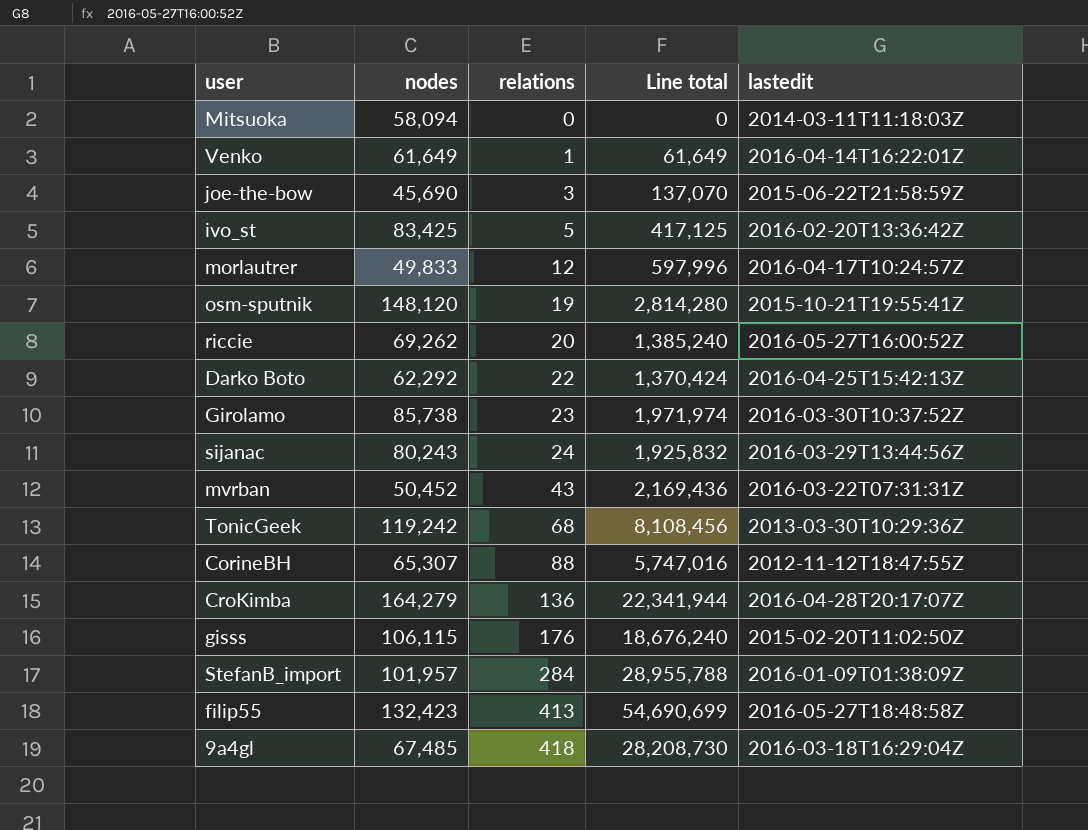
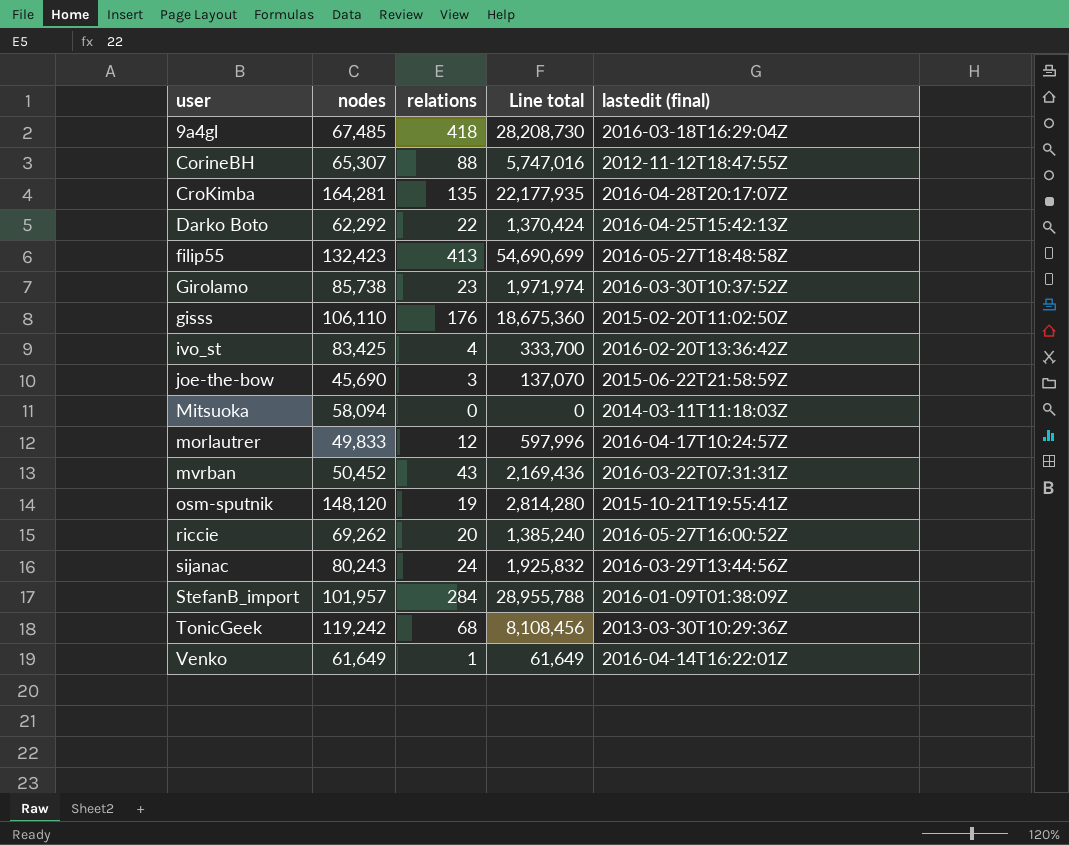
row order: relations ascending -> user ascending
column name: lastedit -> lastedit (final)
CroKimba | nodes: 164,279 -> 164,281
CroKimba | relations: 136 -> 135
CroKimba | Line total: 22,341,944 -> 22,177,935
gisss | nodes: 106,115 -> 106,110
gisss | Line total: 18,676,240 -> 18,675,360
ivo_st | relations: 5 -> 4
ivo_st | Line total: 417,125 -> 333,700

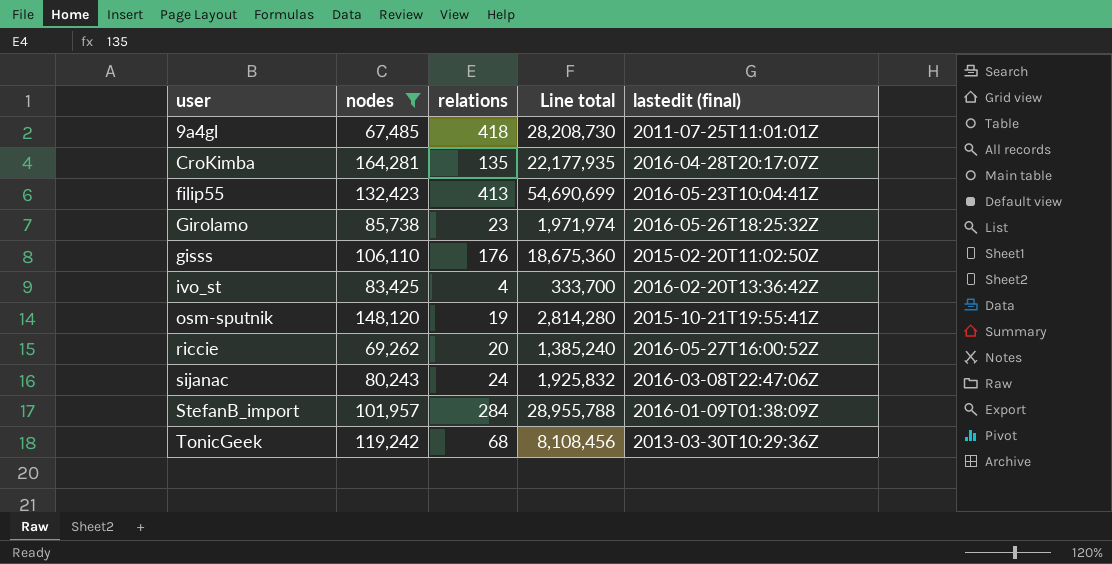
filter: none -> nodes >= 67,485
9a4gl | lastedit (final): 2016-03-18T16:29:04Z -> 2011-07-25T11:01:01Z
filip55 | lastedit (final): 2016-05-27T18:48:58Z -> 2016-05-23T10:04:41Z
Girolamo | lastedit (final): 2016-03-30T10:37:52Z -> 2016-05-26T18:25:32Z
sijanac | lastedit (final): 2016-03-29T13:44:56Z -> 2016-03-08T22:47:06Z

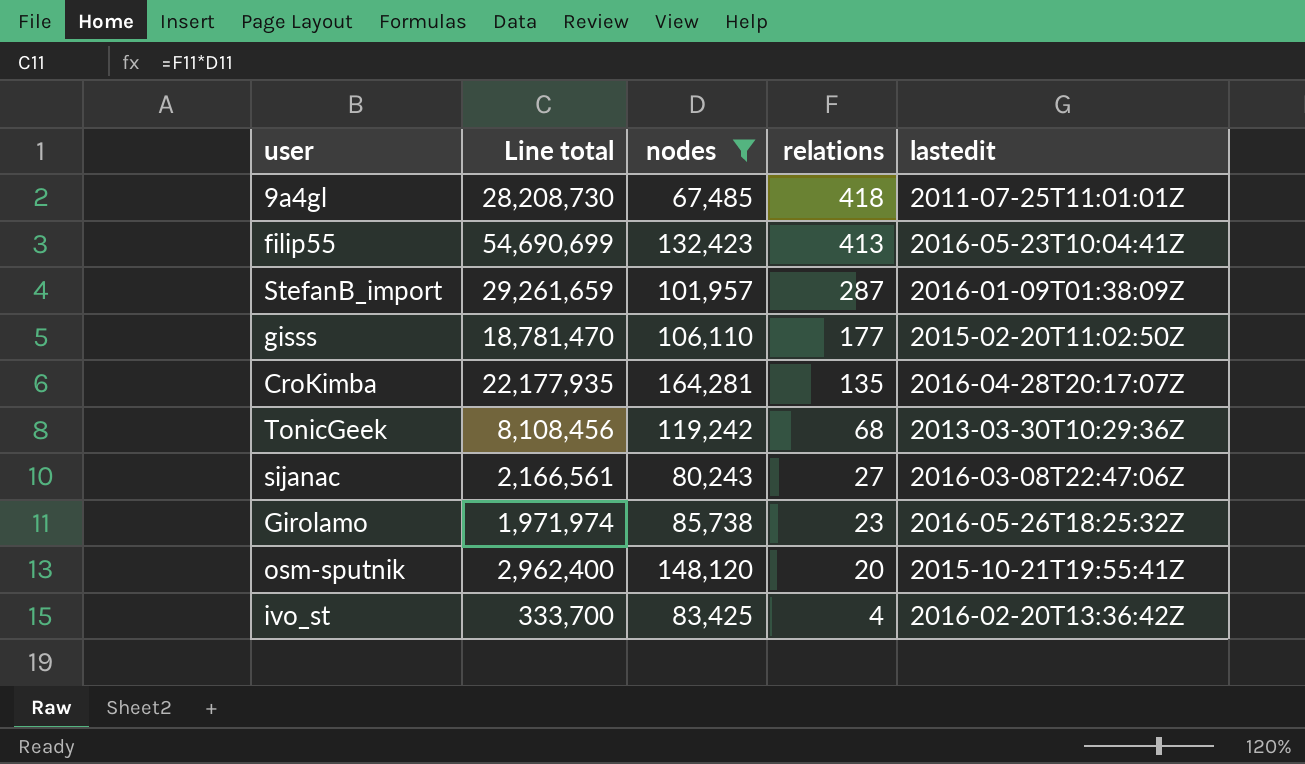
row order: user ascending -> relations descending
column Line total | position: 4 -> 2
column name: lastedit (final) -> lastedit
row riccie: 69,262 | 20 | 1,385,240 | 2016-05-27T16:00:52Z -> none
StefanB_import | Line total: 28,955,788 -> 29,261,659
StefanB_import | relations: 284 -> 287
gisss | Line total: 18,675,360 -> 18,781,470
gisss | relations: 176 -> 177
sijanac | Line total: 1,925,832 -> 2,166,561
sijanac | relations: 24 -> 27
osm-sputnik | Line total: 2,814,280 -> 2,962,400
osm-sputnik | relations: 19 -> 20

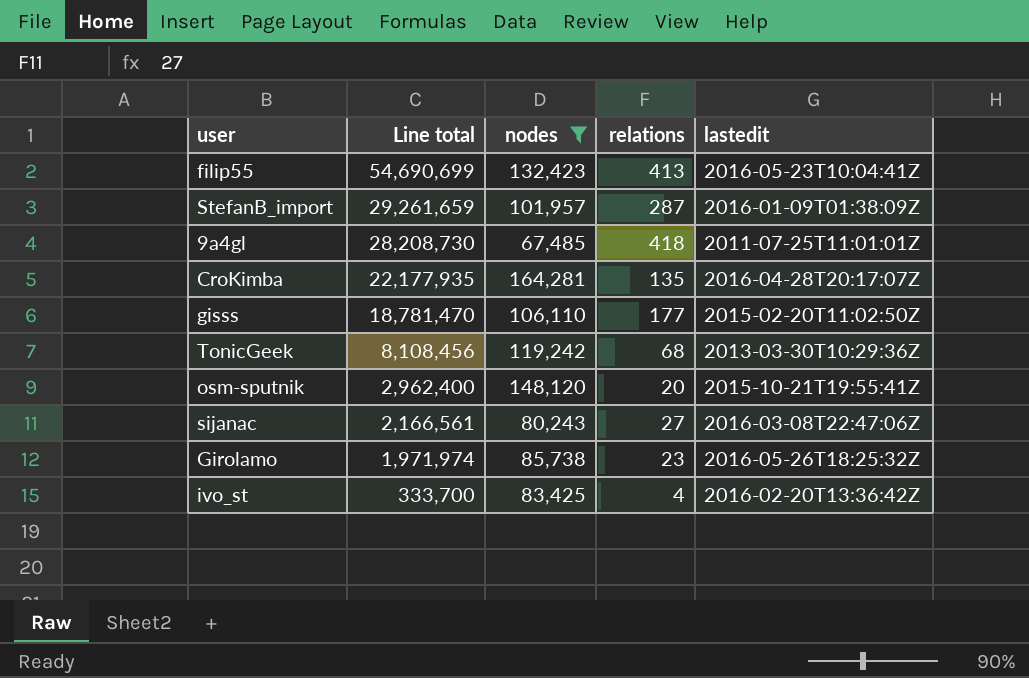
row order: relations descending -> Line total descending

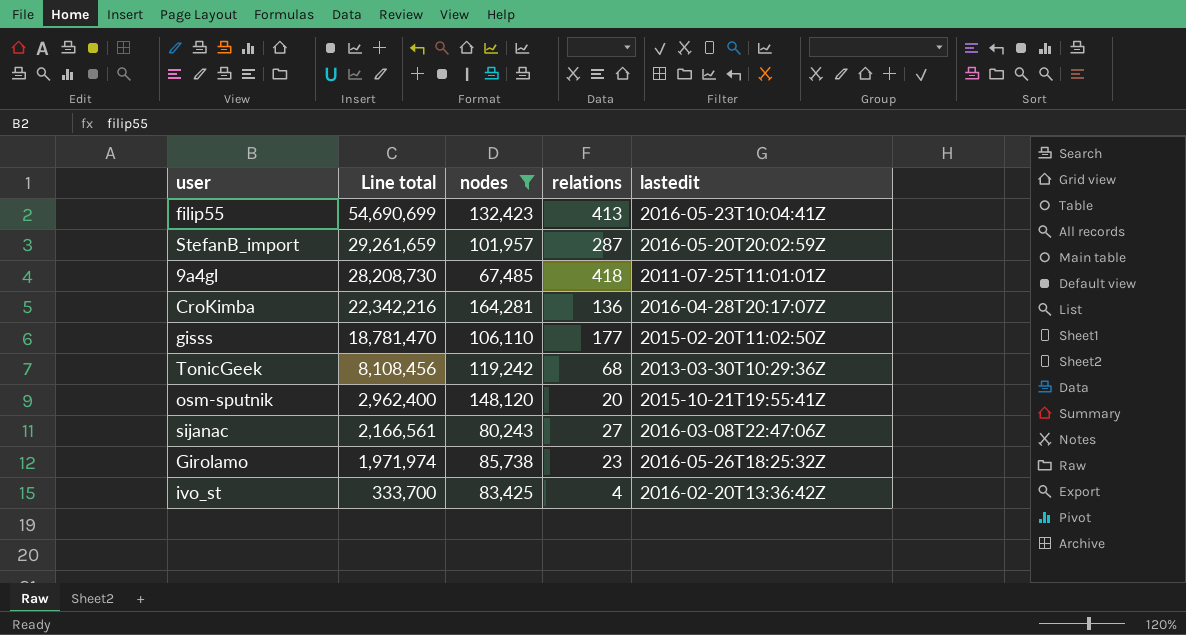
StefanB_import | lastedit: 2016-01-09T01:38:09Z -> 2016-05-20T20:02:59Z
CroKimba | Line total: 22,177,935 -> 22,342,216
CroKimba | relations: 135 -> 136

